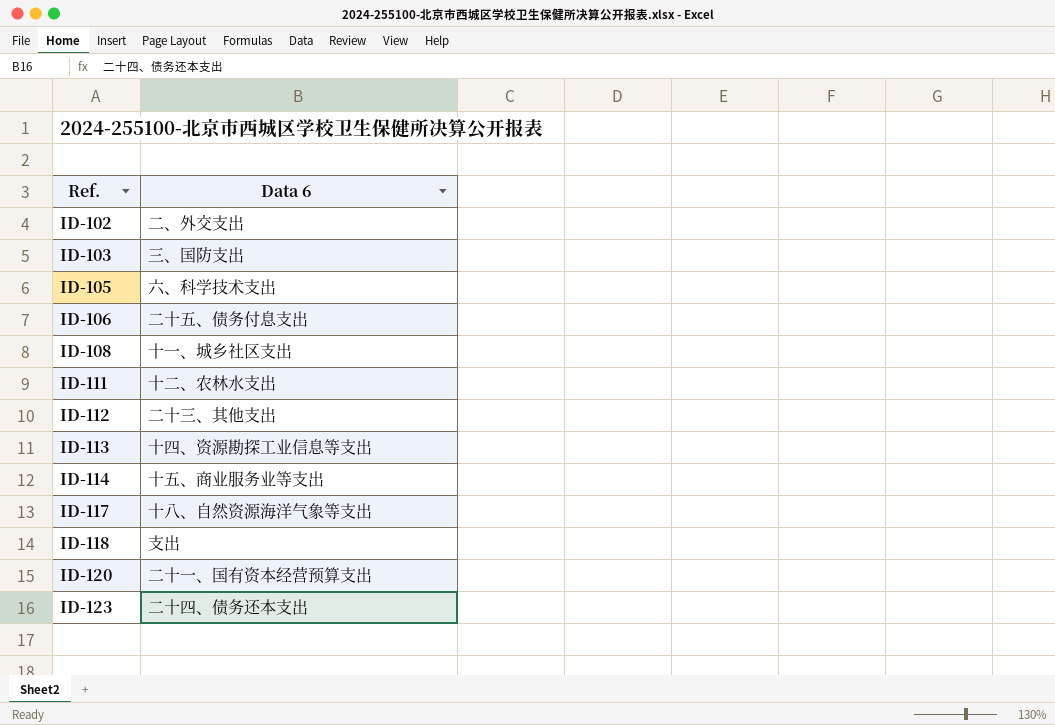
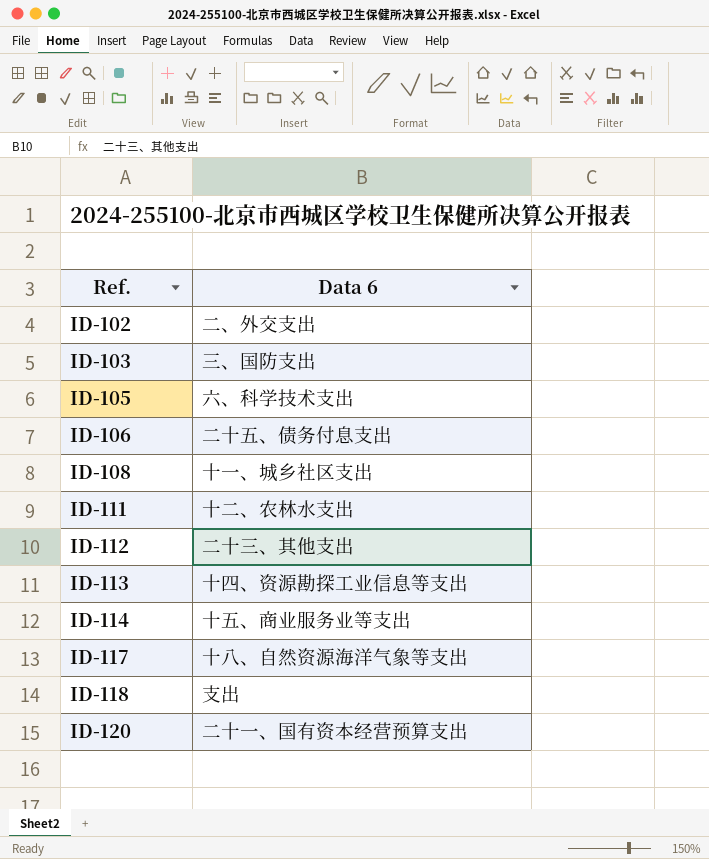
row ID-123: 二十四、债务还本支出 -> none

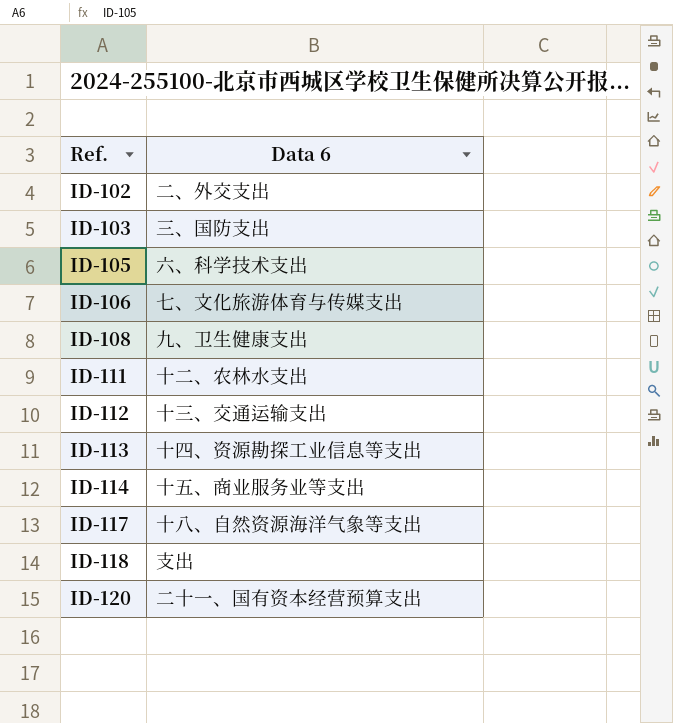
ID-106 | Data 6: 二十五、债务付息支出 -> 七、文化旅游体育与传媒支出
ID-108 | Data 6: 十一、城乡社区支出 -> 九、卫生健康支出
ID-112 | Data 6: 二十三、其他支出 -> 十三、交通运输支出

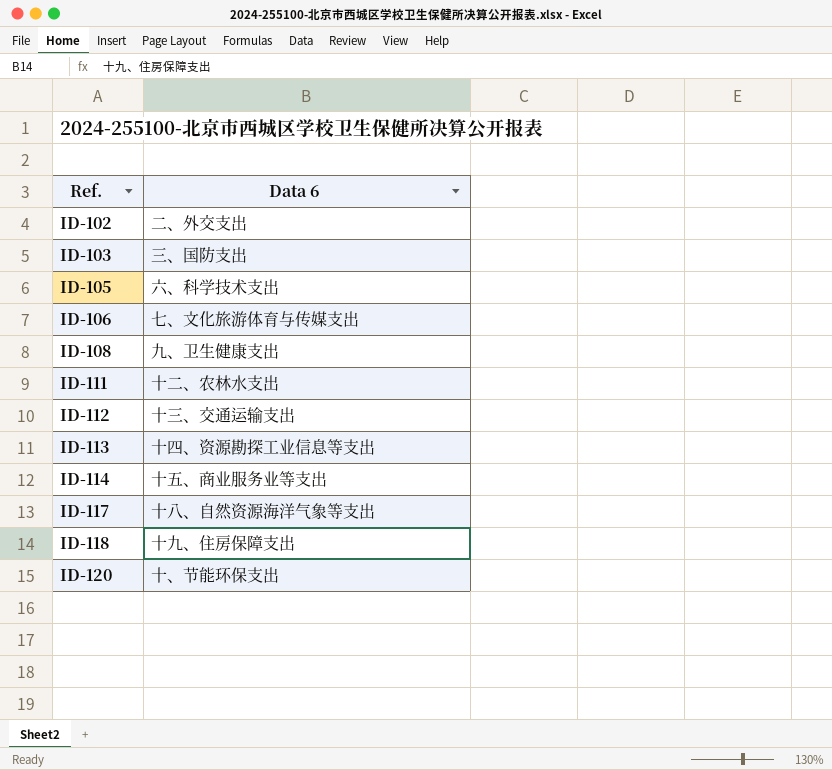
ID-118 | Data 6: 支出 -> 十九、住房保障支出
ID-120 | Data 6: 二十一、国有资本经营预算支出 -> 十、节能环保支出

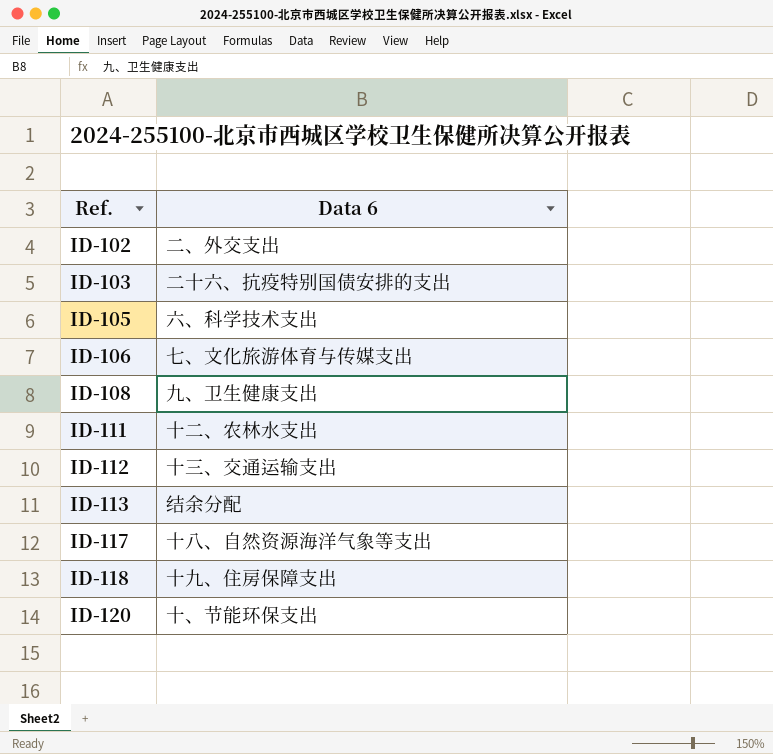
row ID-114: 十五、商业服务业等支出 -> none
ID-103 | Data 6: 三、国防支出 -> 二十六、抗疫特别国债安排的支出
ID-113 | Data 6: 十四、资源勘探工业信息等支出 -> 结余分配

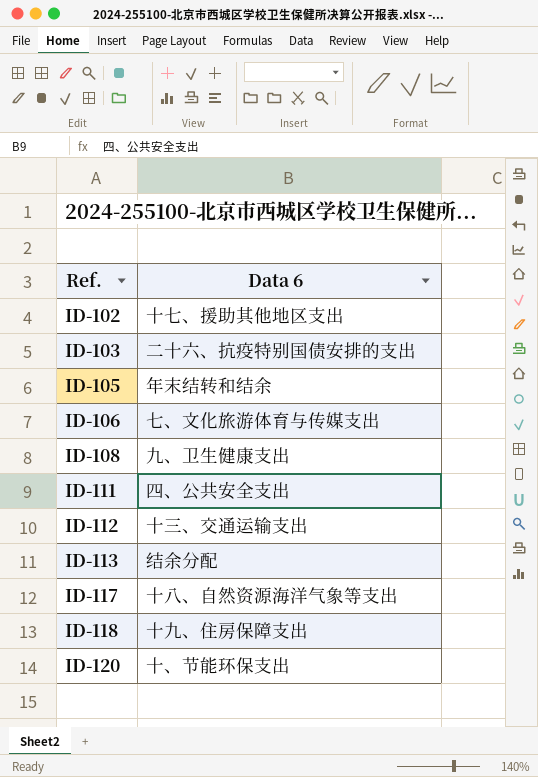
ID-102 | Data 6: 二、外交支出 -> 十七、援助其他地区支出
ID-105 | Data 6: 六、科学技术支出 -> 年末结转和结余
ID-111 | Data 6: 十二、农林水支出 -> 四、公共安全支出

